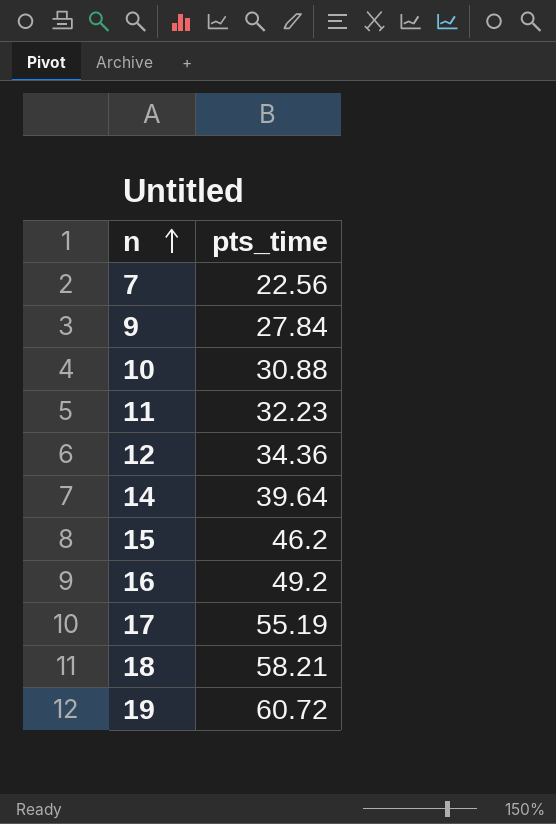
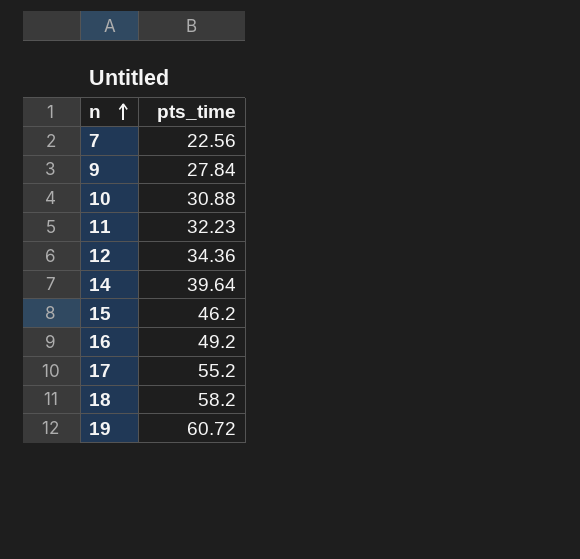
17 | pts_time: 55.19 -> 55.2
18 | pts_time: 58.21 -> 58.2

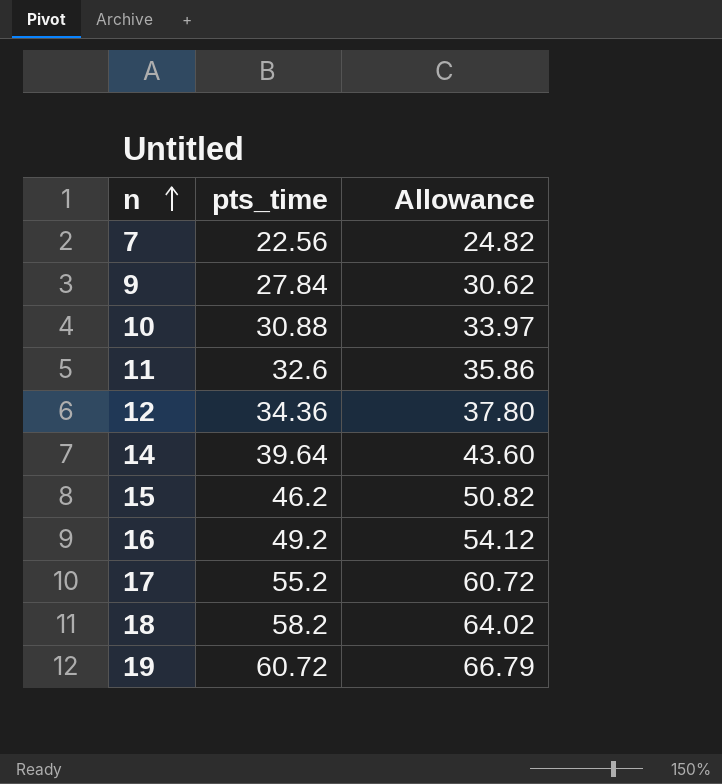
column Allowance | formula: none -> [pts_time] * 1.1
11 | pts_time: 32.23 -> 32.6

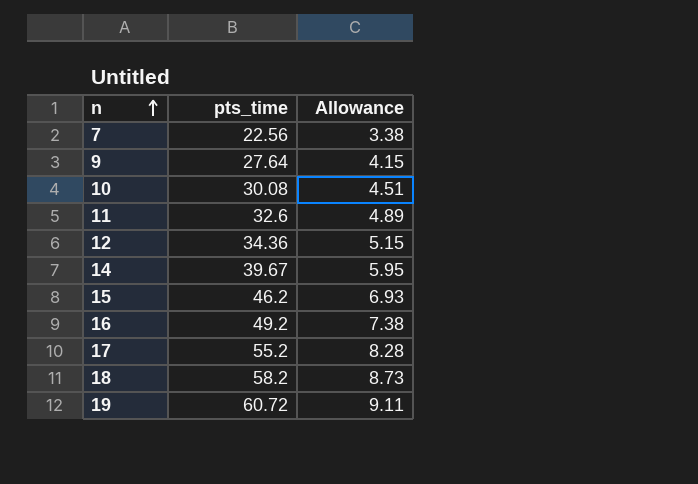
column Allowance | formula: [pts_time] * 1.1 -> [pts_time] * 0.15
9 | pts_time: 27.84 -> 27.64
10 | pts_time: 30.88 -> 30.08
14 | pts_time: 39.64 -> 39.67

